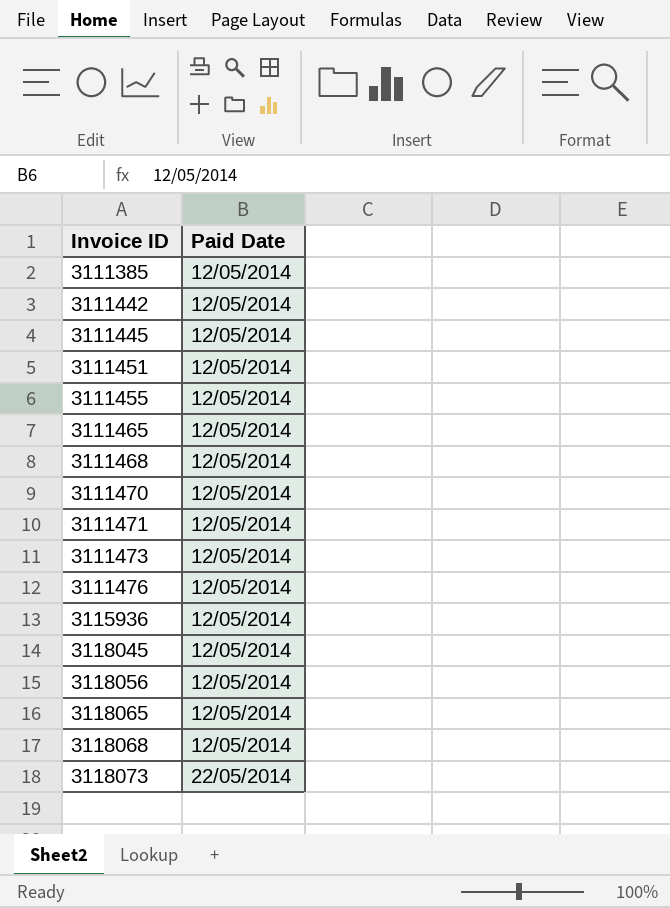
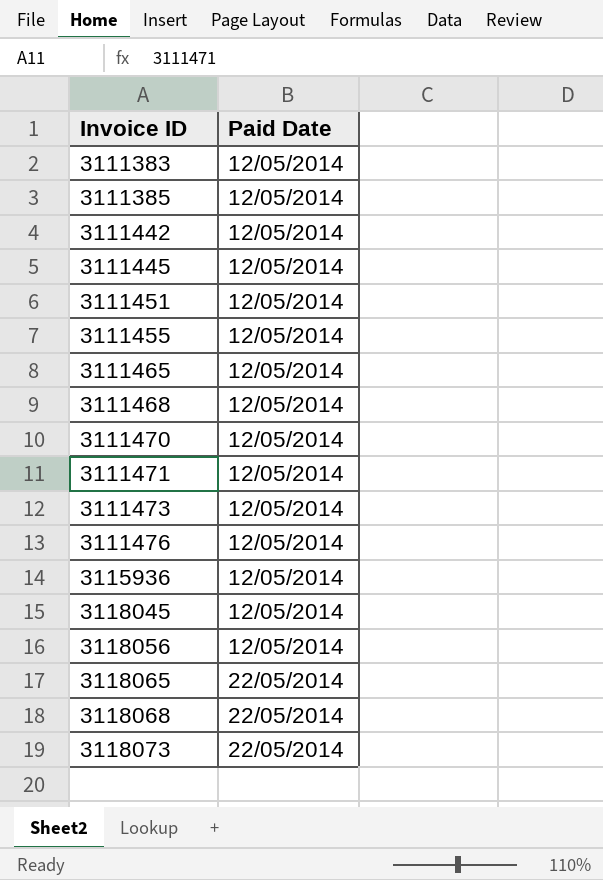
row 3111383: none -> 12/05/2014
3118065 | Paid Date: 12/05/2014 -> 22/05/2014
3118068 | Paid Date: 12/05/2014 -> 22/05/2014

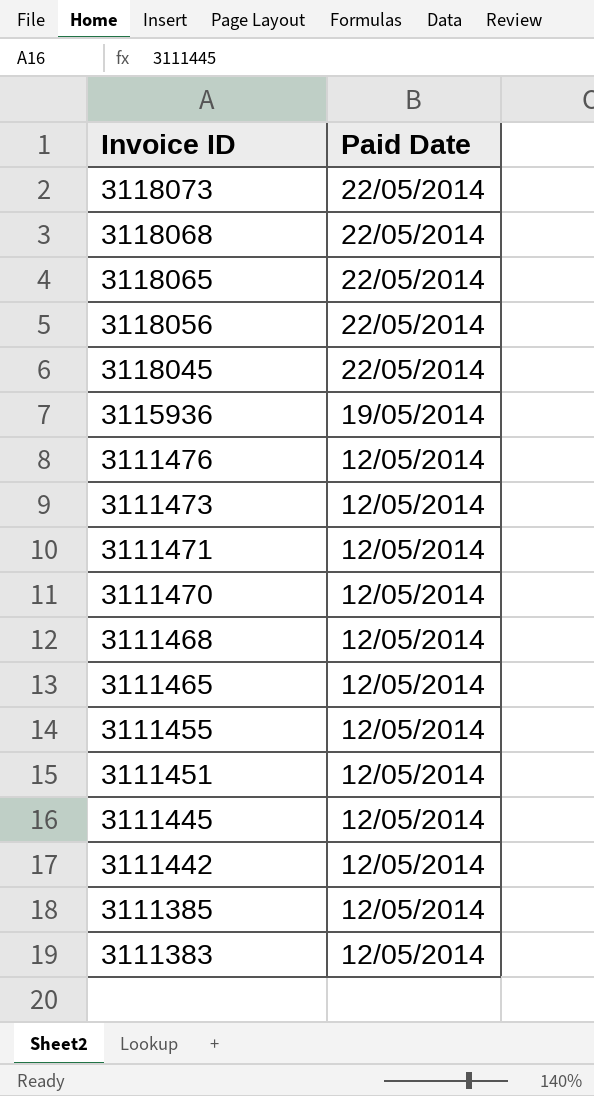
row order: Invoice ID ascending -> Invoice ID descending
3118056 | Paid Date: 12/05/2014 -> 22/05/2014
3118045 | Paid Date: 12/05/2014 -> 22/05/2014
3115936 | Paid Date: 12/05/2014 -> 19/05/2014

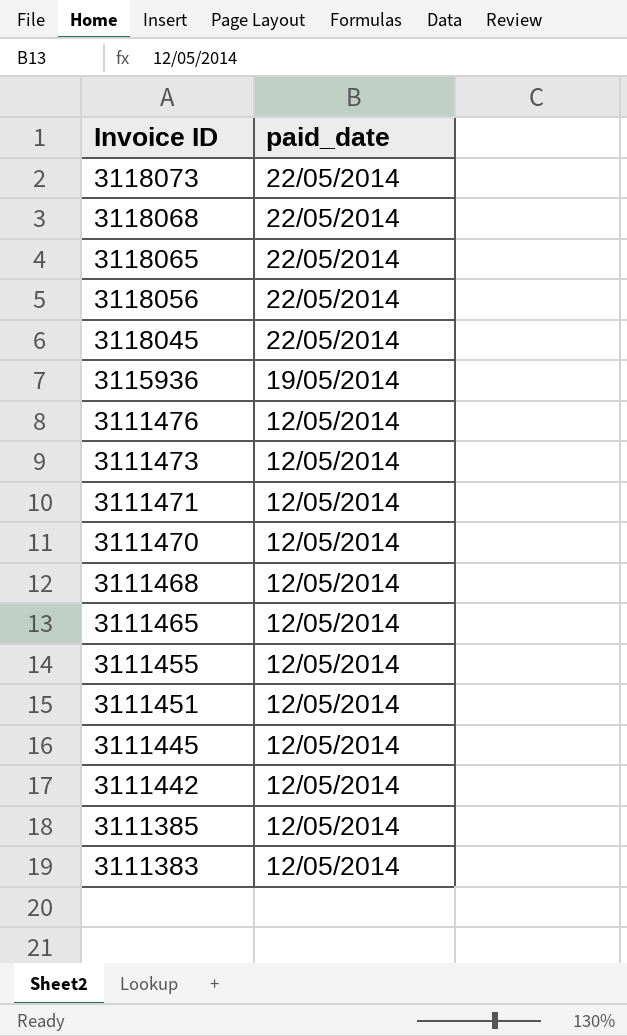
column name: Paid Date -> paid_date

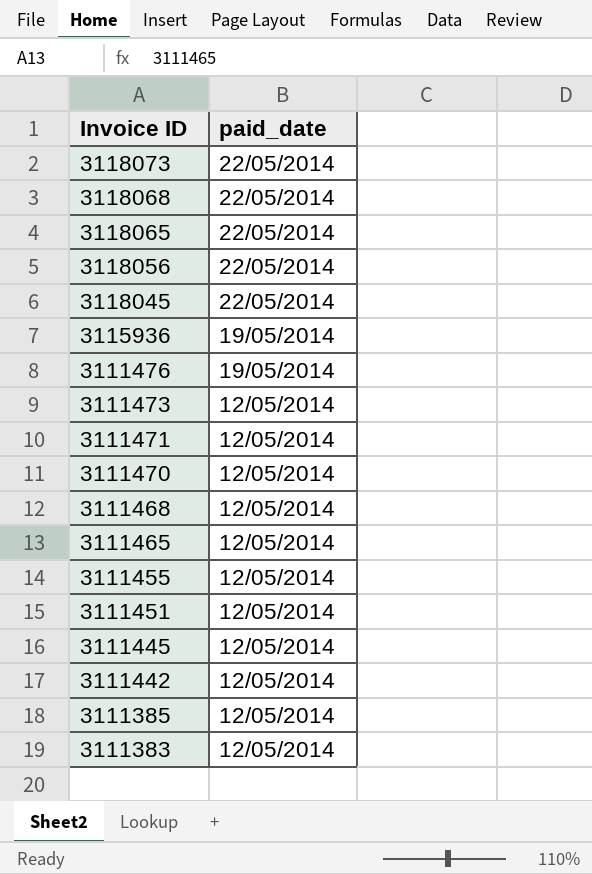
3111476 | paid_date: 12/05/2014 -> 19/05/2014

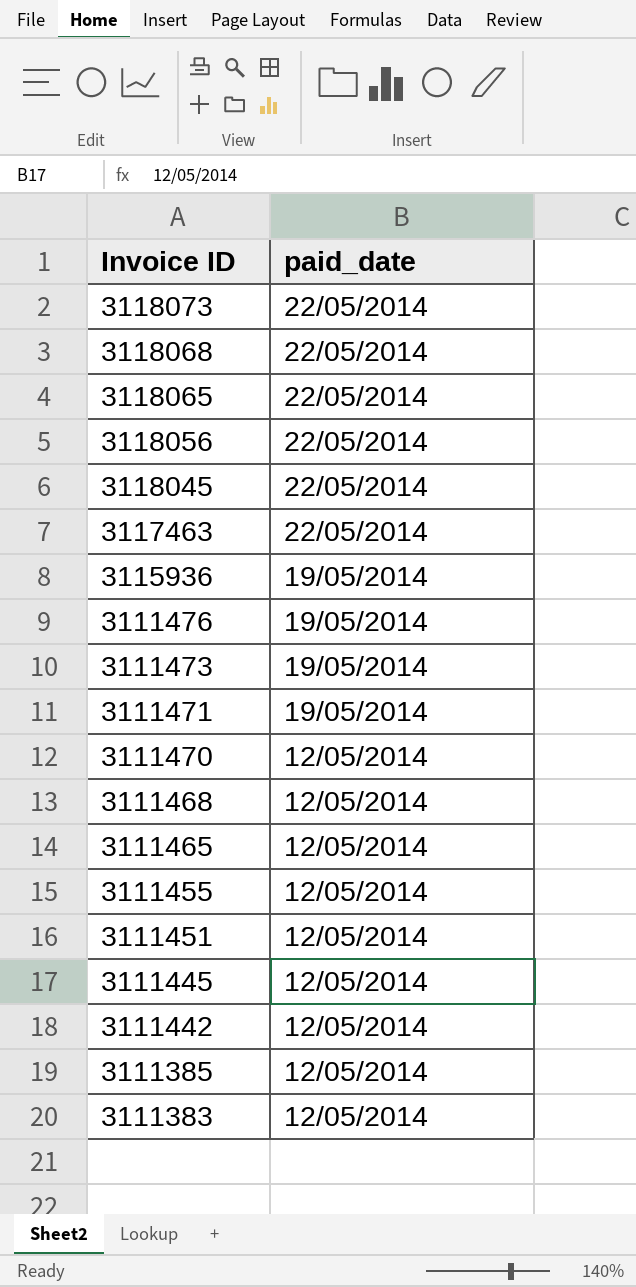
row 3117463: none -> 22/05/2014
3111473 | paid_date: 12/05/2014 -> 19/05/2014
3111471 | paid_date: 12/05/2014 -> 19/05/2014

